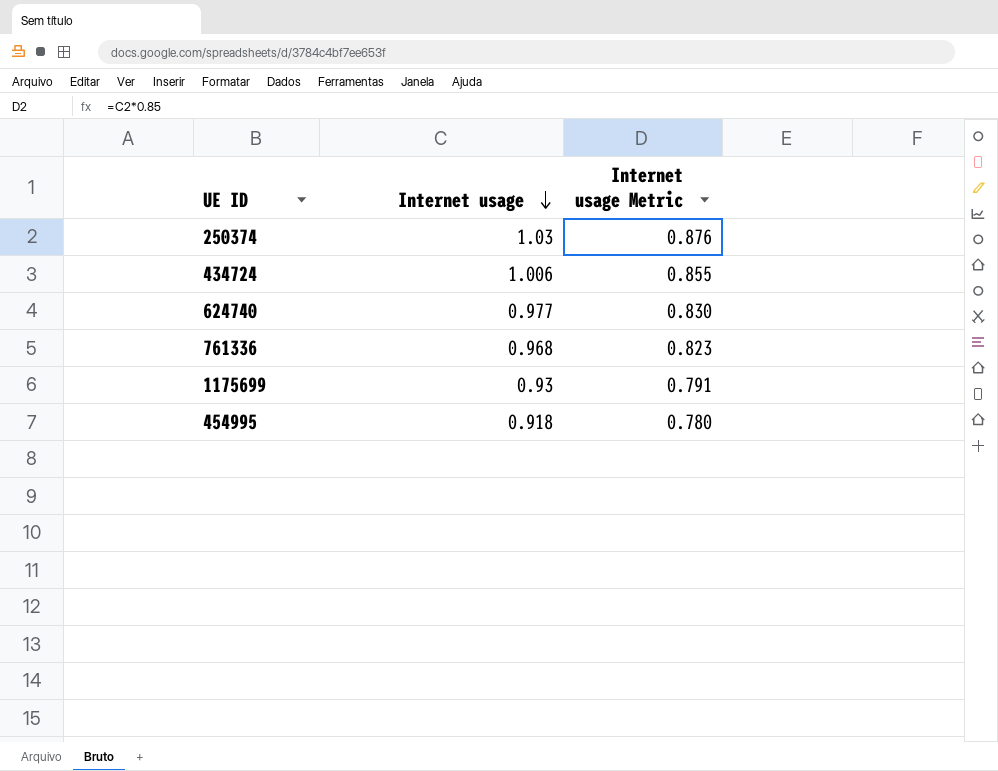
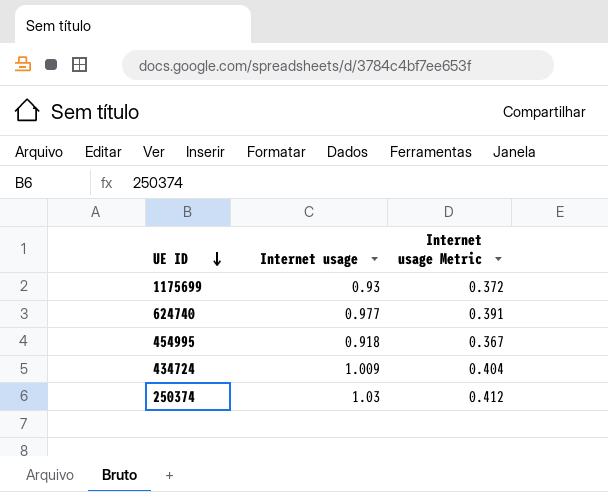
row order: Internet usage descending -> UE ID descending
column Internet usage Metric | formula: [Internet usage] * 0.85 -> [Internet usage] * 0.4
row 761336: 0.968 | 0.823 -> none
434724 | Internet usage: 1.006 -> 1.009

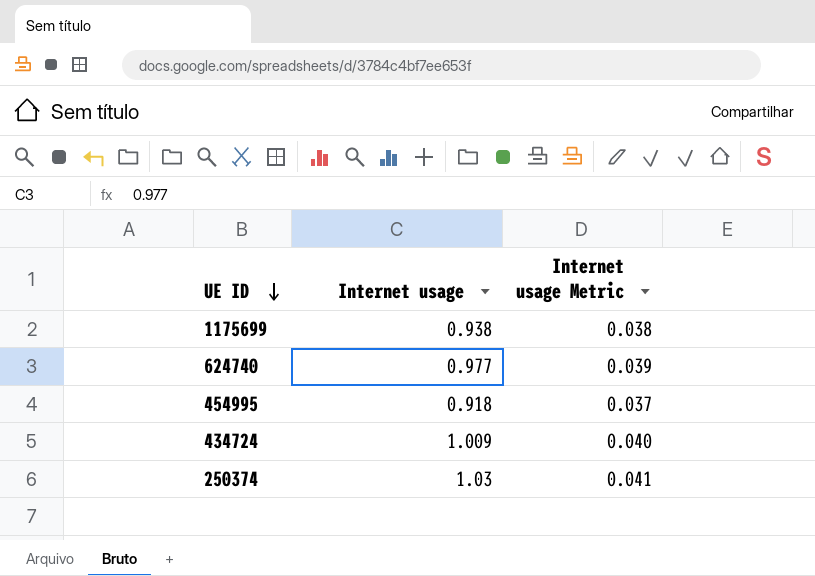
column Internet usage Metric | formula: [Internet usage] * 0.4 -> [Internet usage] * 0.04
1175699 | Internet usage: 0.93 -> 0.938

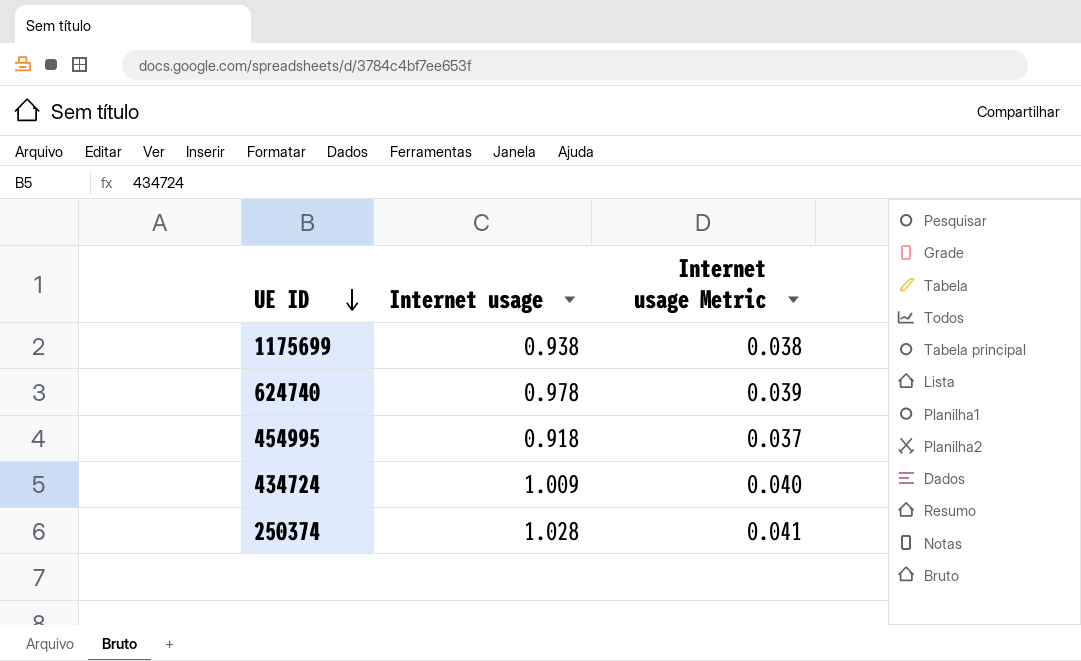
624740 | Internet usage: 0.977 -> 0.978
250374 | Internet usage: 1.03 -> 1.028

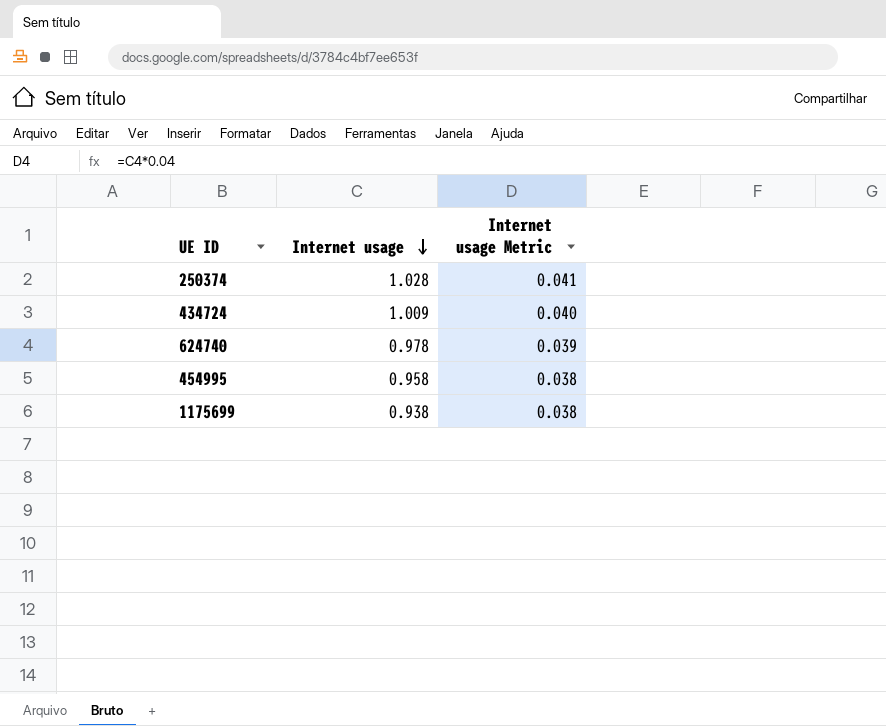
row order: UE ID descending -> Internet usage descending
454995 | Internet usage: 0.918 -> 0.958
454995 | Internet usage Metric: 0.037 -> 0.038

